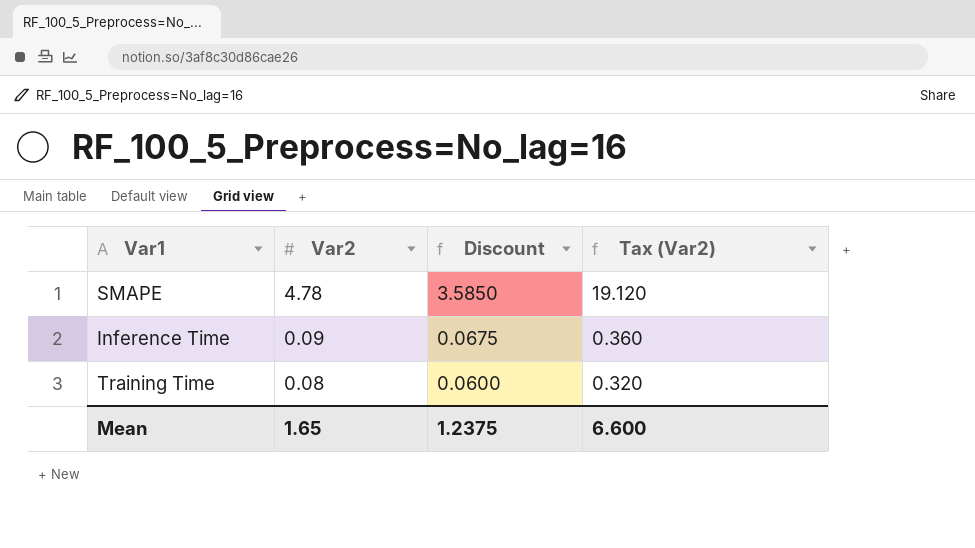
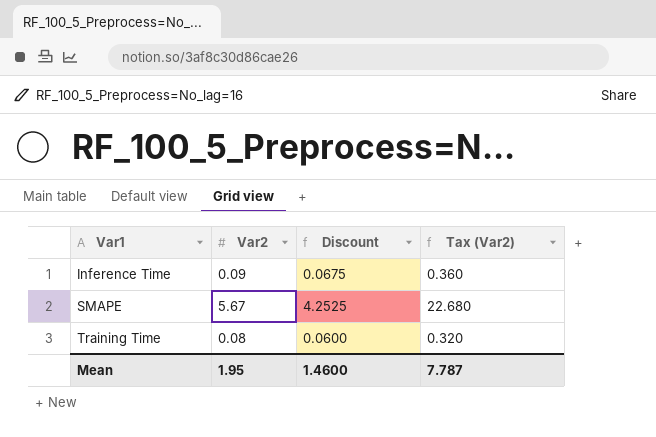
row order: Var2 descending -> Var1 ascending
SMAPE | Var2: 4.78 -> 5.67
SMAPE | Discount: 3.5850 -> 4.2525
SMAPE | Tax (Var2): 19.120 -> 22.680
Mean | Var2: 1.65 -> 1.95
Mean | Discount: 1.2375 -> 1.4600
Mean | Tax (Var2): 6.600 -> 7.787

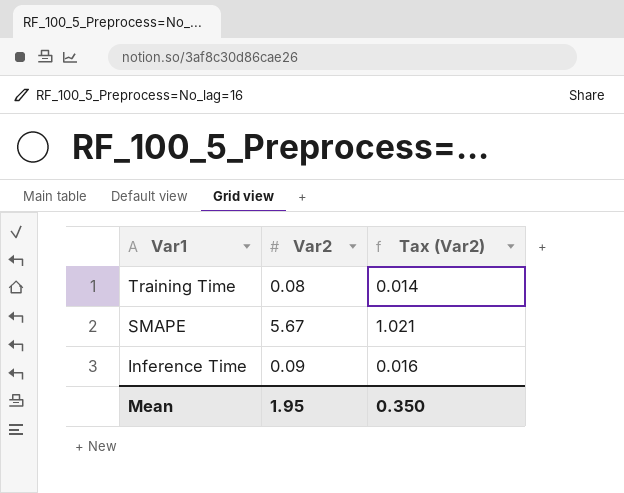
row order: Var1 ascending -> Var1 descending
column Discount | formula: [Var2] * 0.75 -> none
column Tax (Var2) | formula: [Var2] * 4 -> [Var2] * 0.18
Mean | Tax (Var2): 7.787 -> 0.350

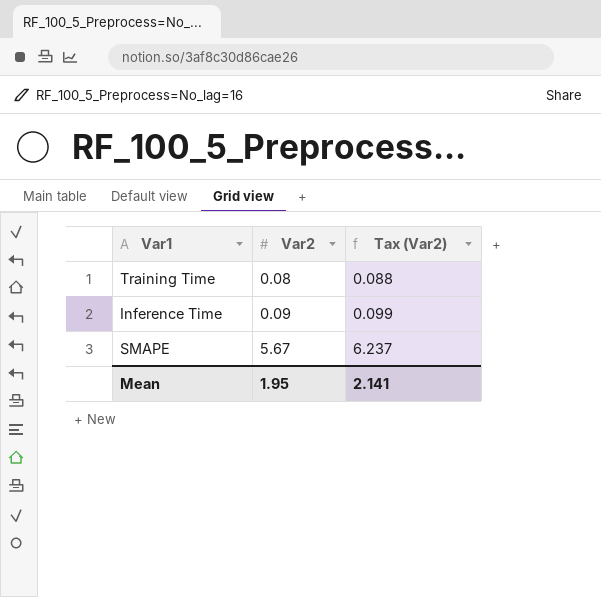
row order: Var1 descending -> Var2 ascending
column Tax (Var2) | formula: [Var2] * 0.18 -> [Var2] * 1.1
Mean | Tax (Var2): 0.350 -> 2.141

